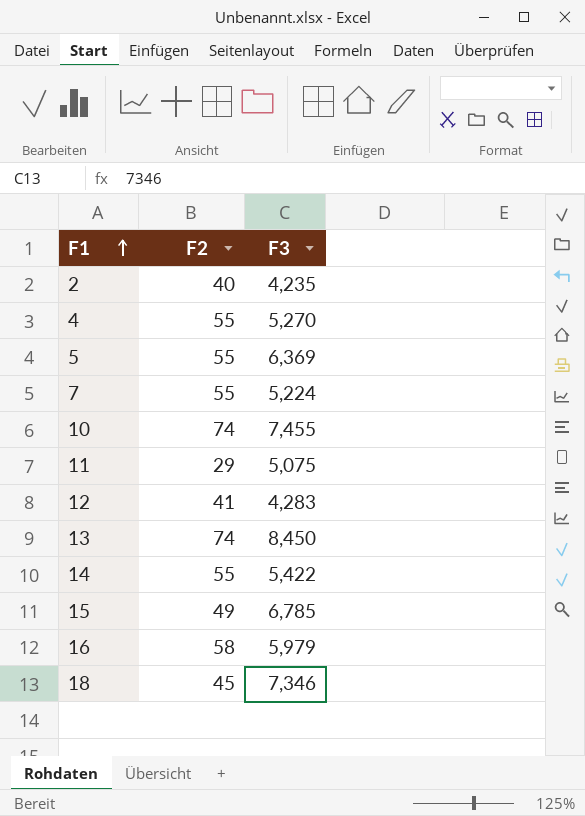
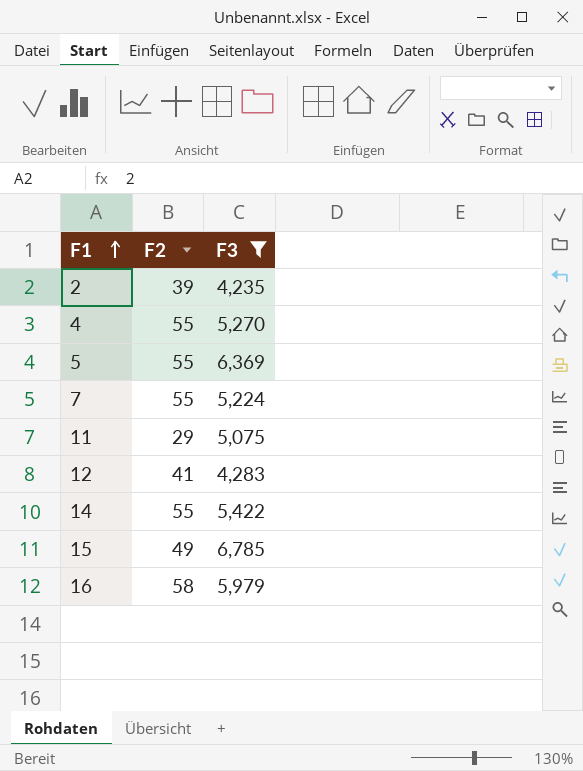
filter: none -> F3 <= 6,785
2 | F2: 40 -> 39

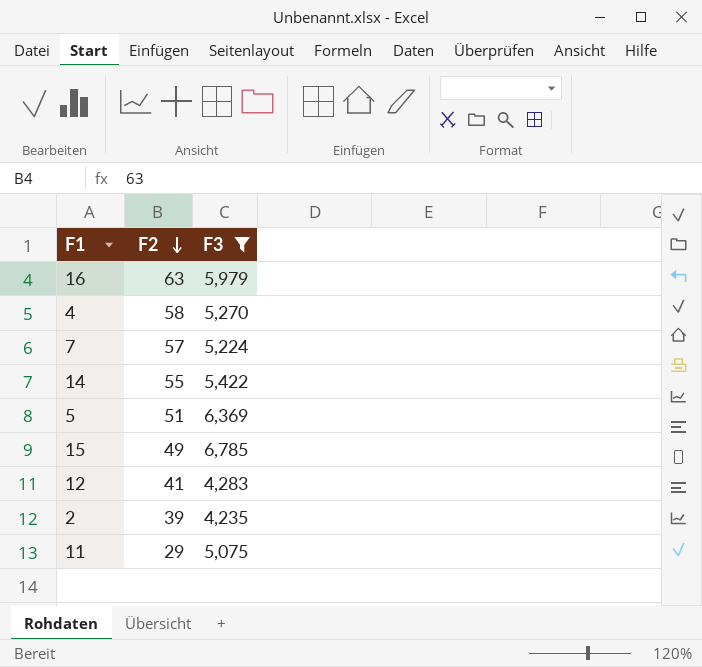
row order: F1 ascending -> F2 descending
16 | F2: 58 -> 63
4 | F2: 55 -> 58
7 | F2: 55 -> 57
5 | F2: 55 -> 51

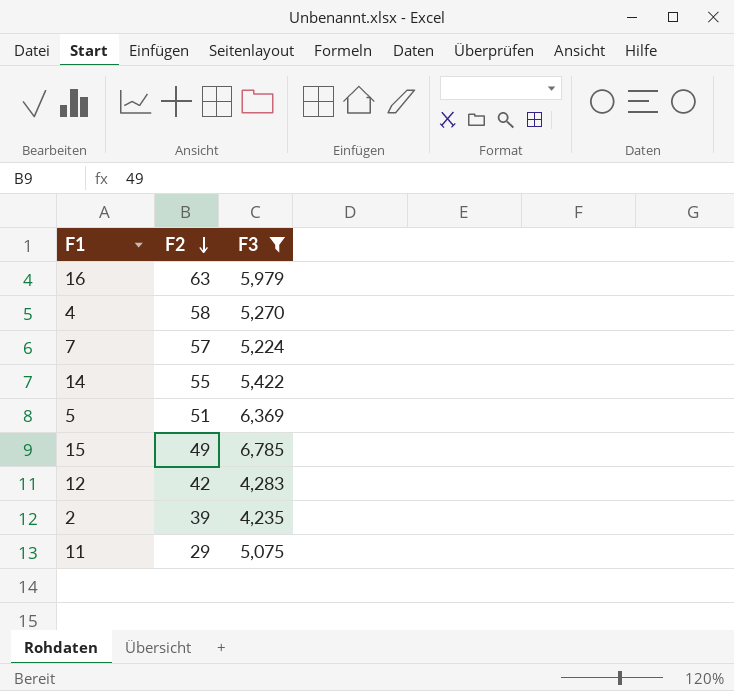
12 | F2: 41 -> 42

